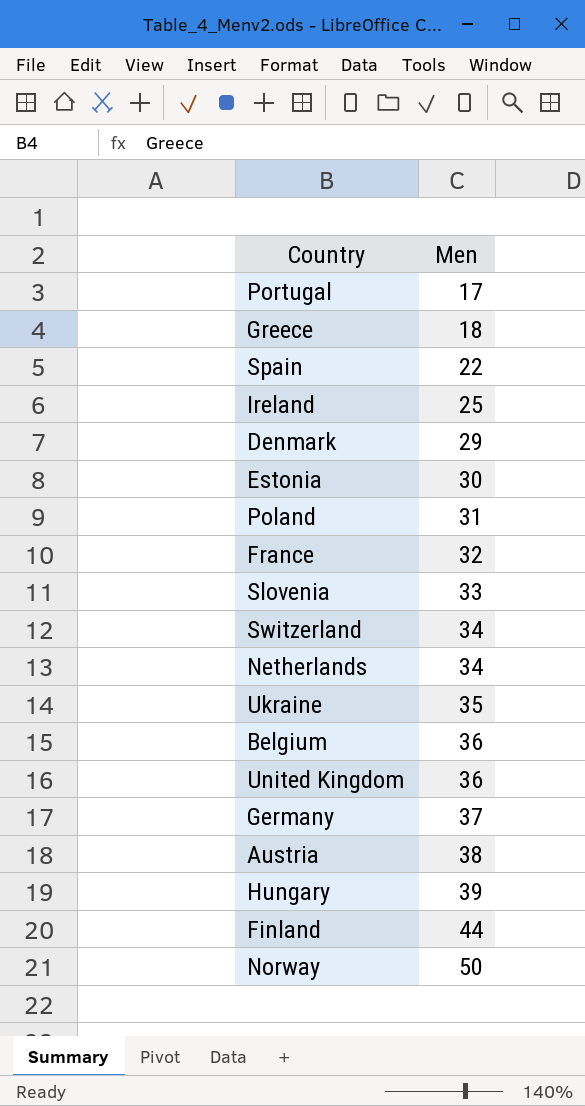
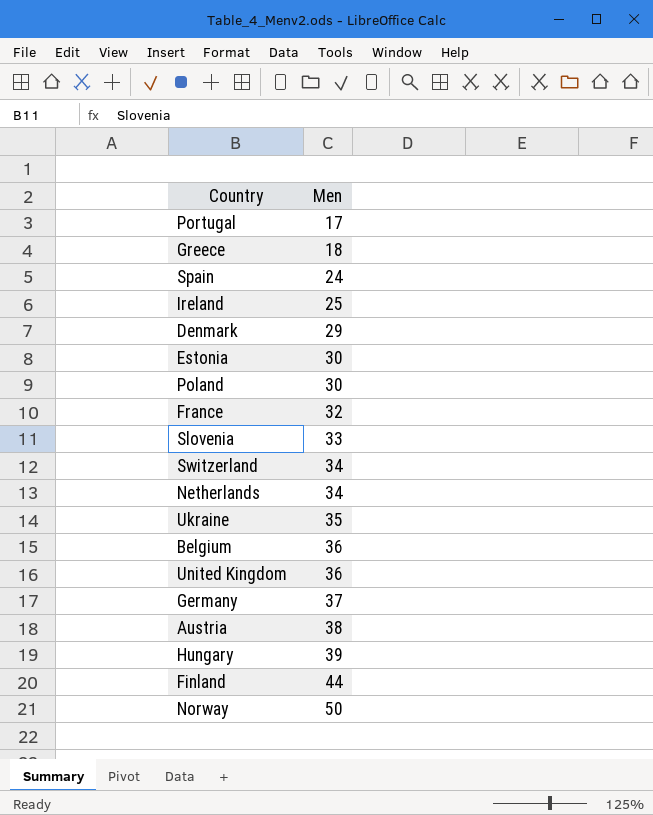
Spain | Men: 22 -> 24
Poland | Men: 31 -> 30

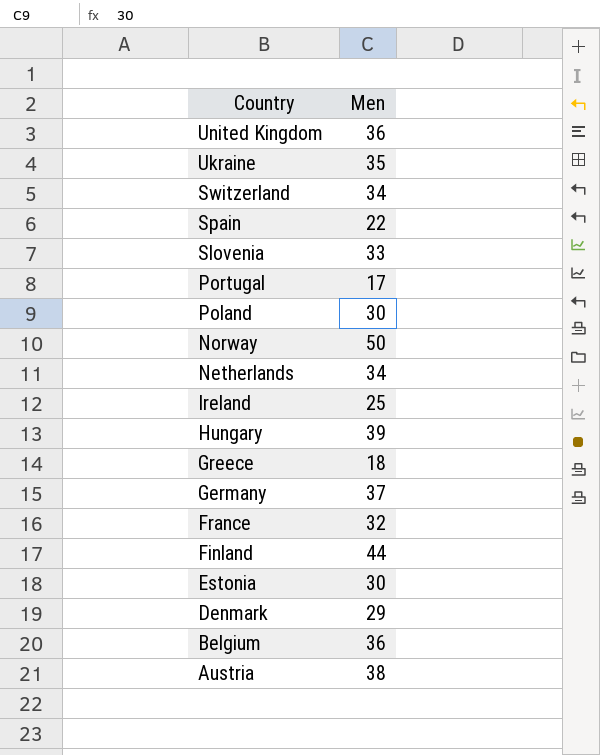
row order: Men ascending -> Country descending
Spain | Men: 24 -> 22

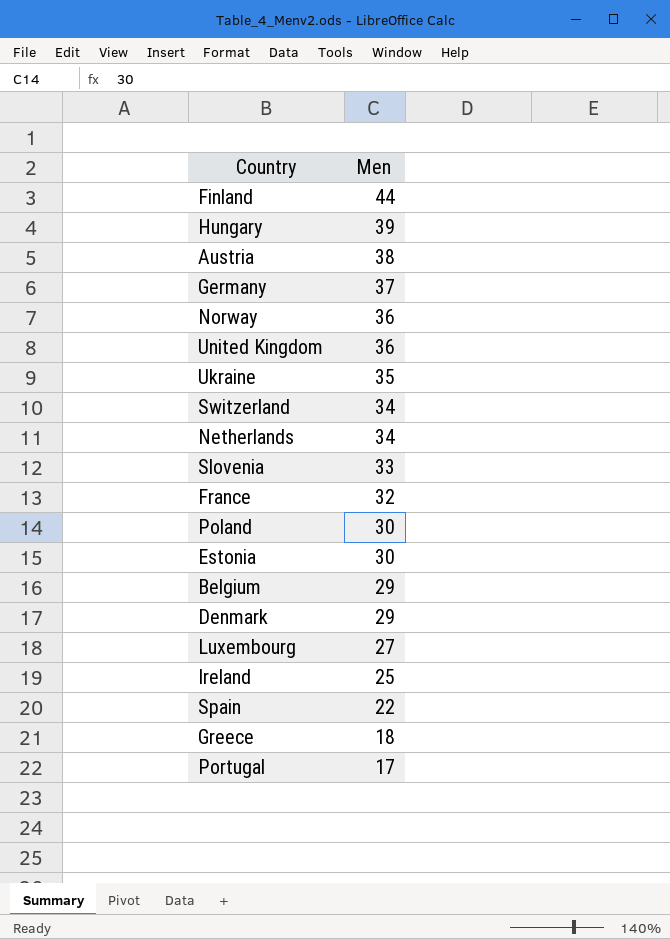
row order: Country descending -> Men descending
Norway | Men: 50 -> 36
Belgium | Men: 36 -> 29
row Luxembourg: none -> 27

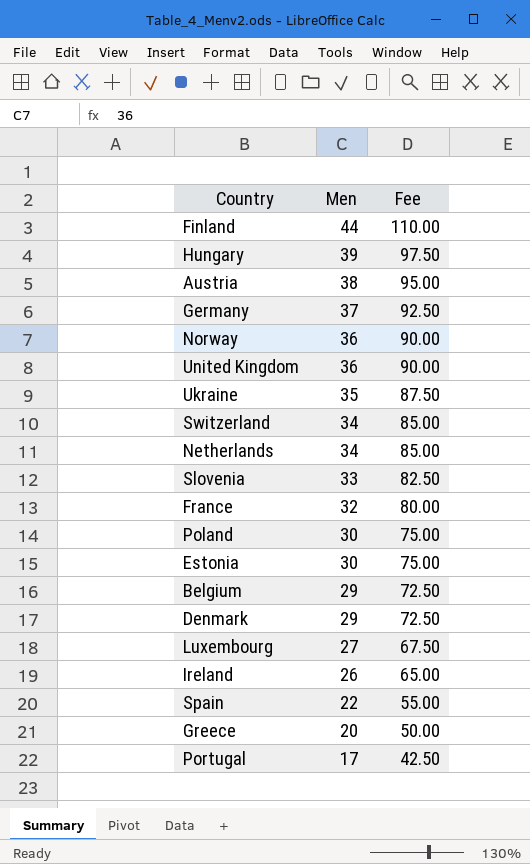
column Fee | formula: none -> [Men] * 2.5
Ireland | Men: 25 -> 26
Greece | Men: 18 -> 20

